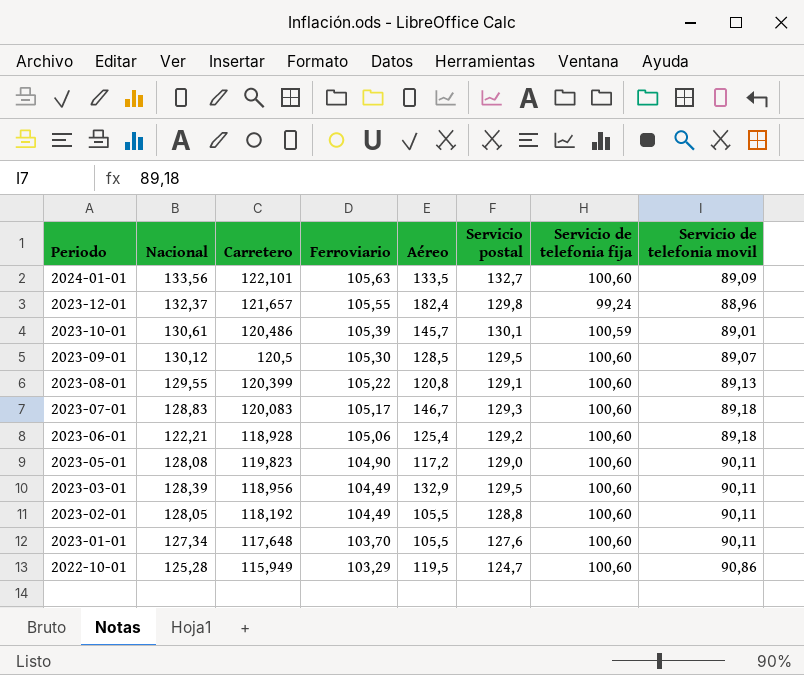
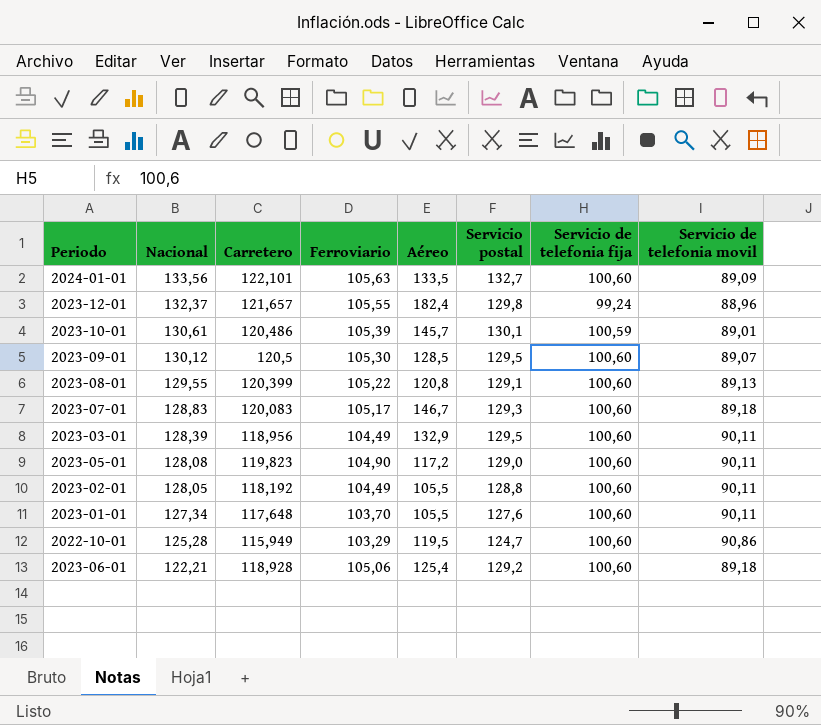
row order: Periodo descending -> Nacional descending

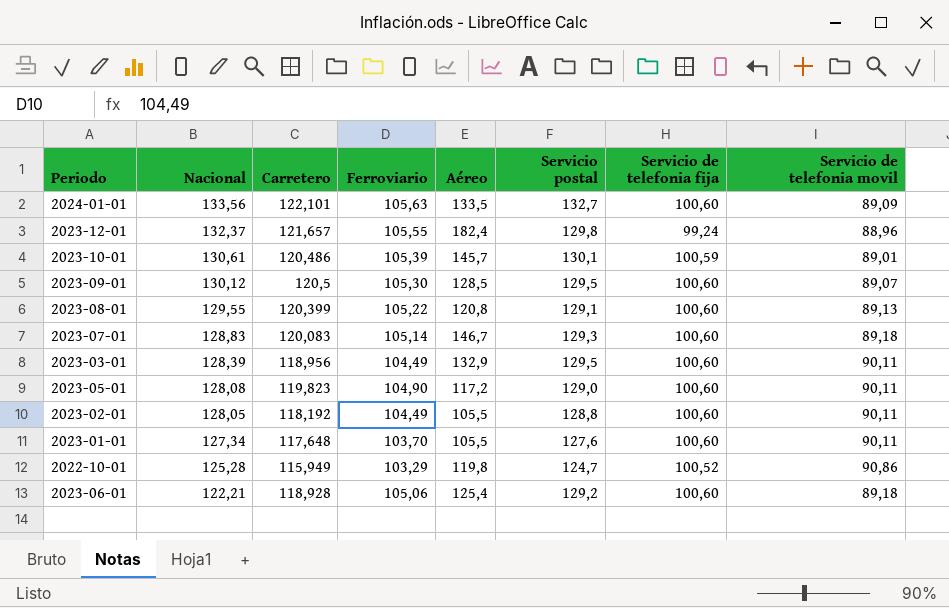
2023-07-01 | Ferroviario: 105,17 -> 105,14
2022-10-01 | Aéreo: 119,5 -> 119,8
2022-10-01 | Servicio de telefonia fija: 100,60 -> 100,52

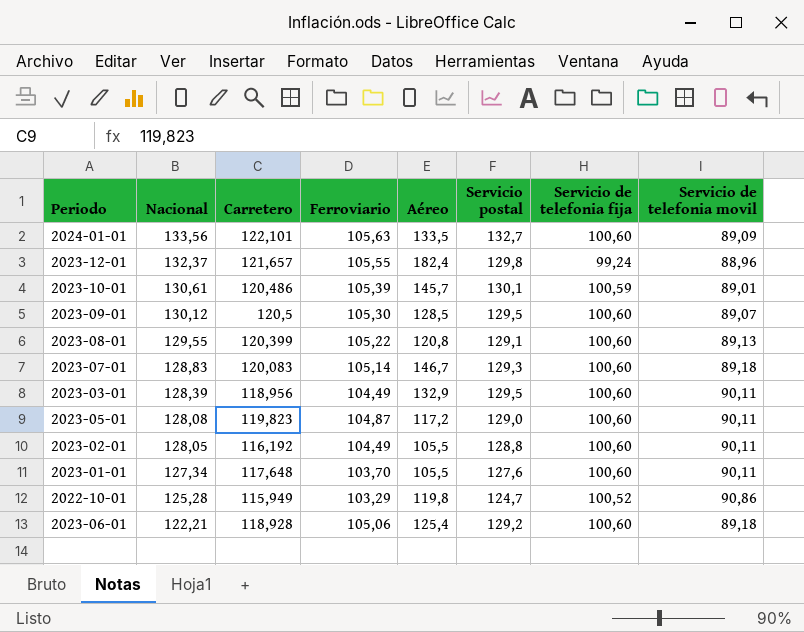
2023-05-01 | Ferroviario: 104,90 -> 104,87
2023-02-01 | Carretero: 118,192 -> 116,192

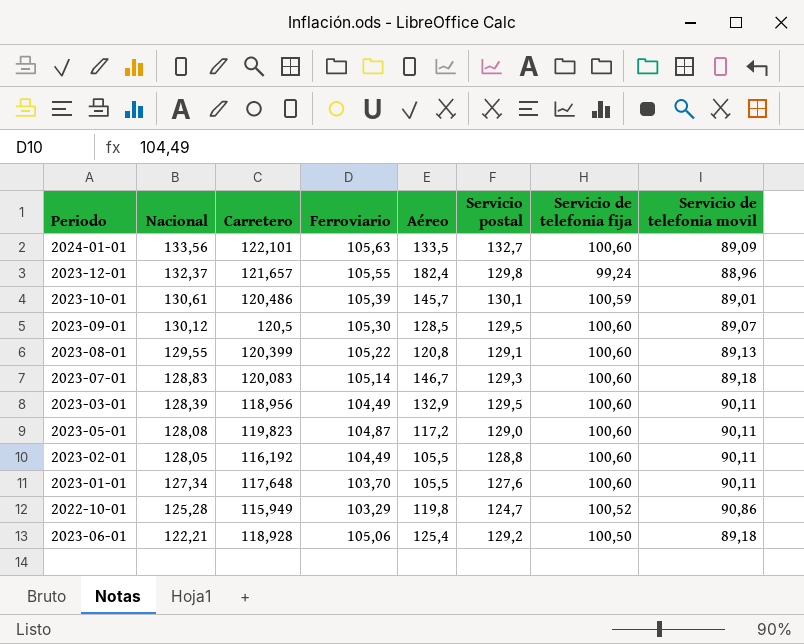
2023-06-01 | Servicio de telefonia fija: 100,60 -> 100,50

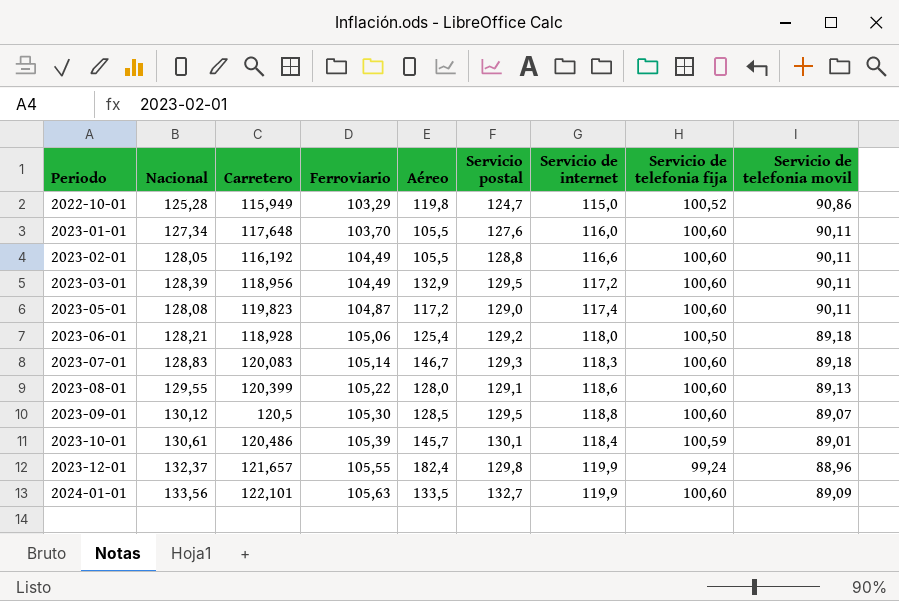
row order: Nacional descending -> Periodo ascending
column Servicio de internet | position: none -> 7
2023-06-01 | Nacional: 122,21 -> 128,21
2023-08-01 | Aéreo: 120,8 -> 128,0

